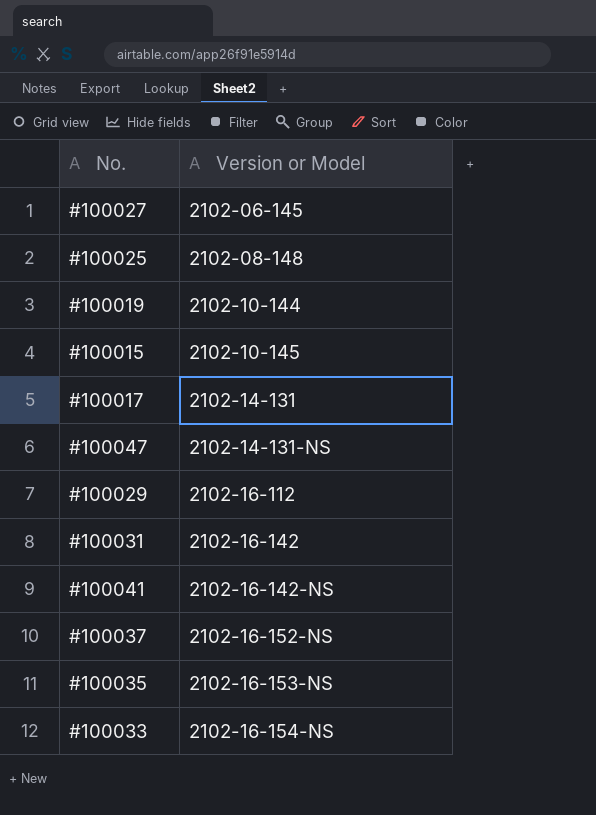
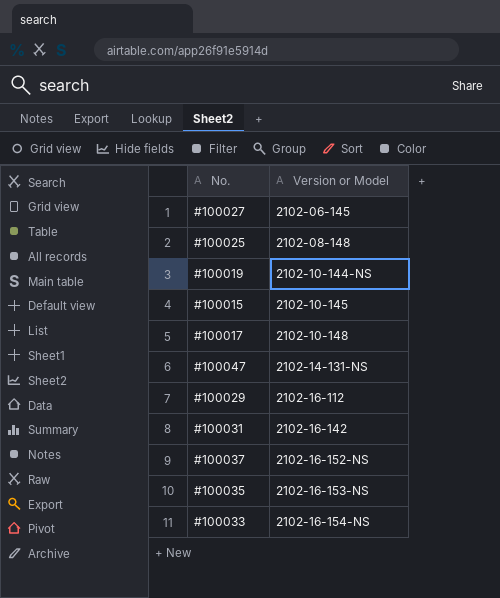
row #100041: 2102-16-142-NS -> none
#100019 | Version or Model: 2102-10-144 -> 2102-10-144-NS
#100017 | Version or Model: 2102-14-131 -> 2102-10-148

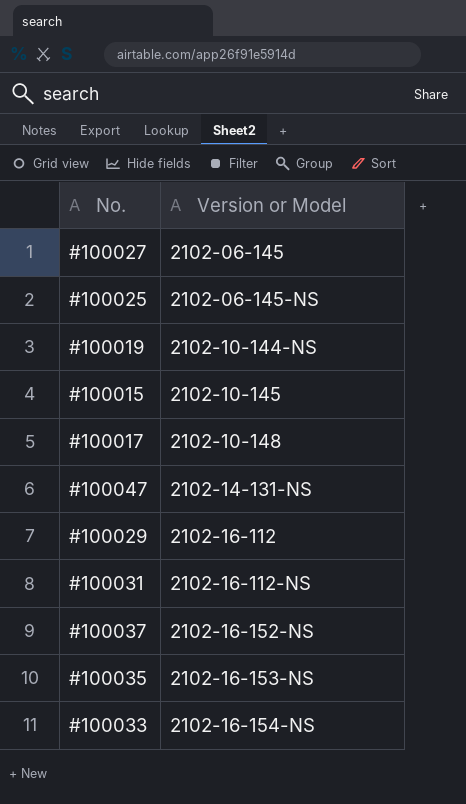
#100025 | Version or Model: 2102-08-148 -> 2102-06-145-NS
#100031 | Version or Model: 2102-16-142 -> 2102-16-112-NS

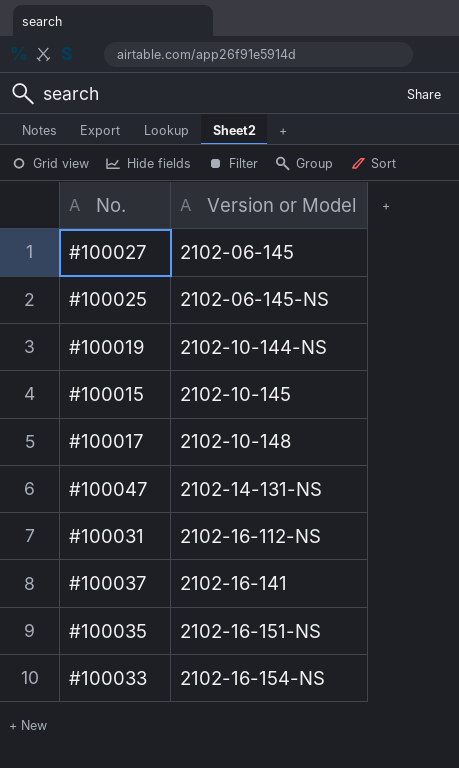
row #100029: 2102-16-112 -> none
#100037 | Version or Model: 2102-16-152-NS -> 2102-16-141
#100035 | Version or Model: 2102-16-153-NS -> 2102-16-151-NS

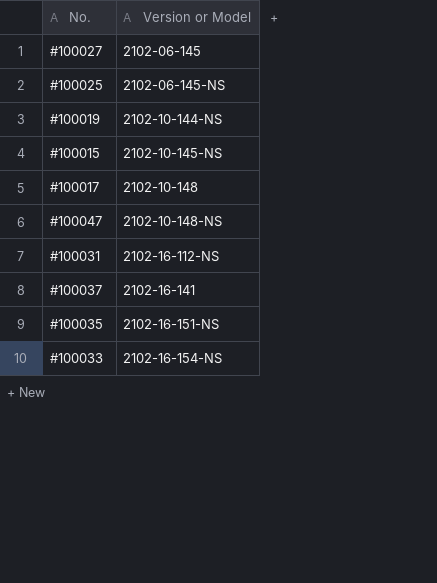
#100015 | Version or Model: 2102-10-145 -> 2102-10-145-NS
#100047 | Version or Model: 2102-14-131-NS -> 2102-10-148-NS

